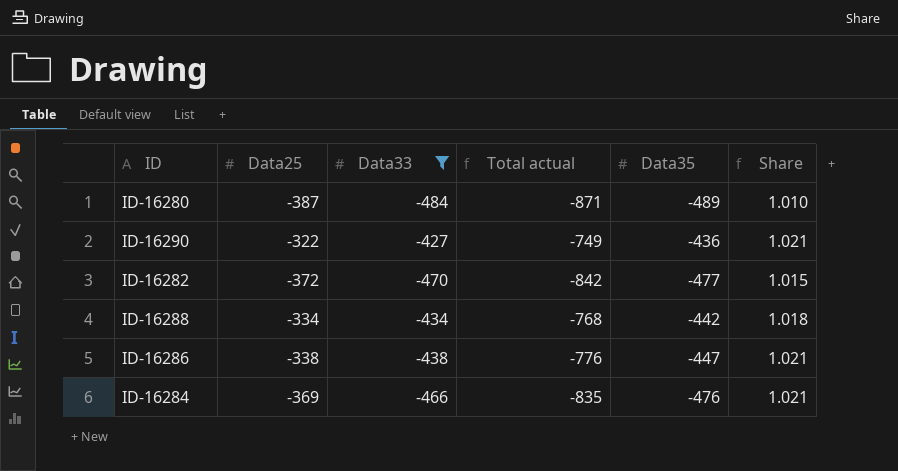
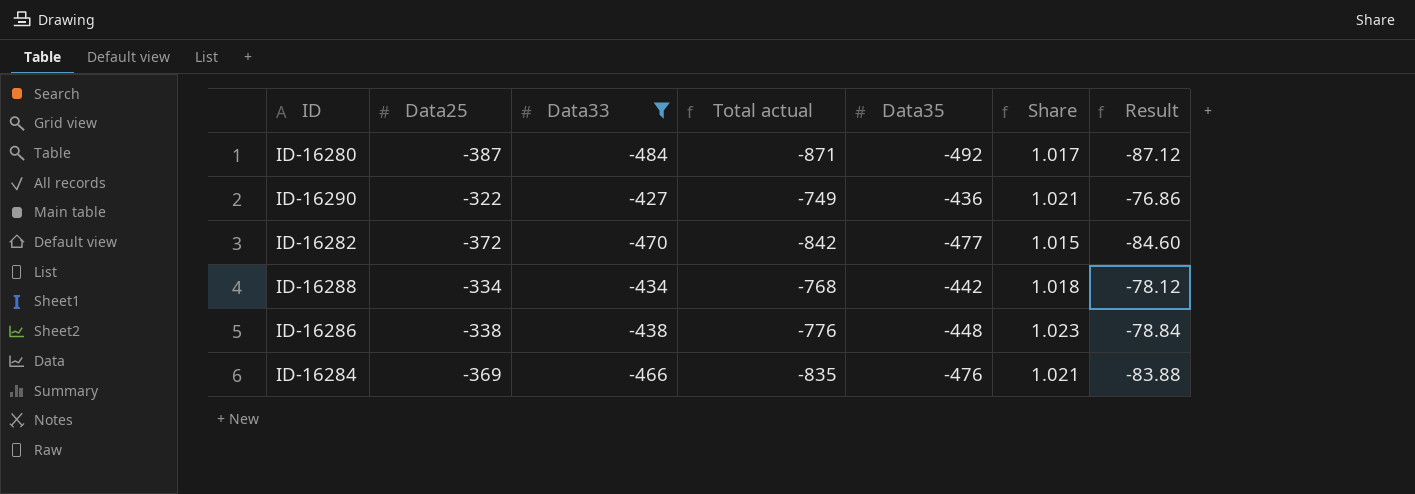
column Result | formula: none -> [Data33] * 0.18
ID-16280 | Data35: -489 -> -492
ID-16280 | Share: 1.010 -> 1.017
ID-16286 | Data35: -447 -> -448
ID-16286 | Share: 1.021 -> 1.023

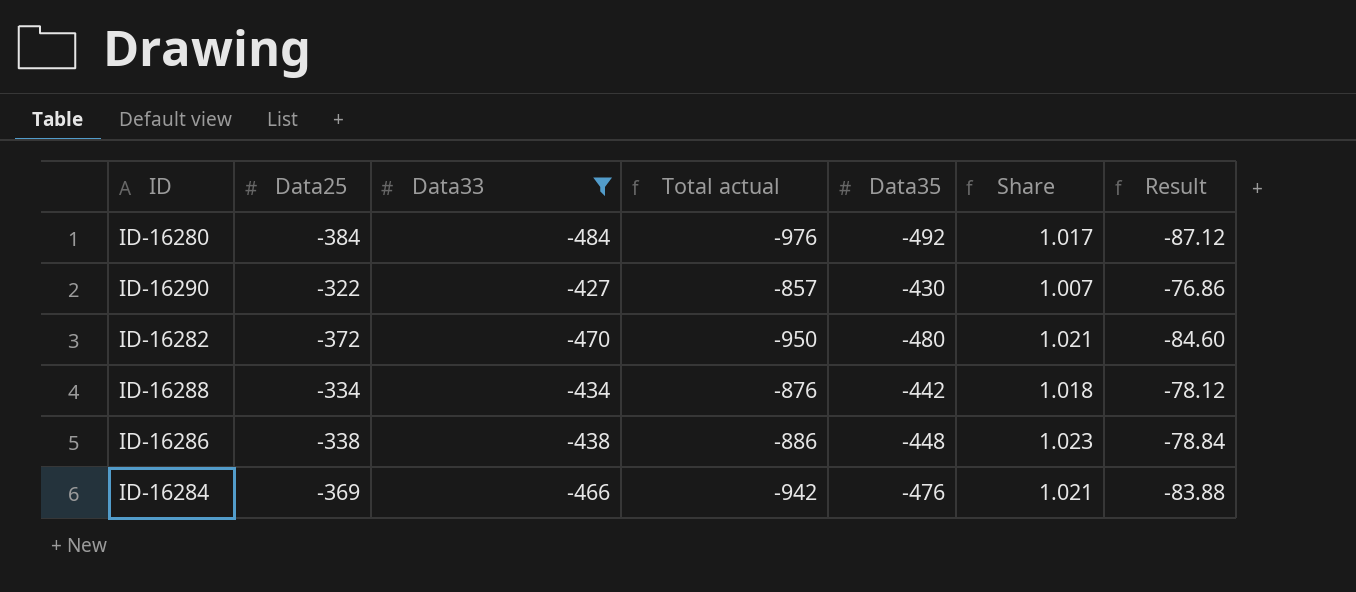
column Total actual | formula: [Data25] + [Data33] -> [Data33] + [Data35]
ID-16280 | Data25: -387 -> -384
ID-16290 | Data35: -436 -> -430
ID-16290 | Share: 1.021 -> 1.007
ID-16282 | Data35: -477 -> -480
ID-16282 | Share: 1.015 -> 1.021

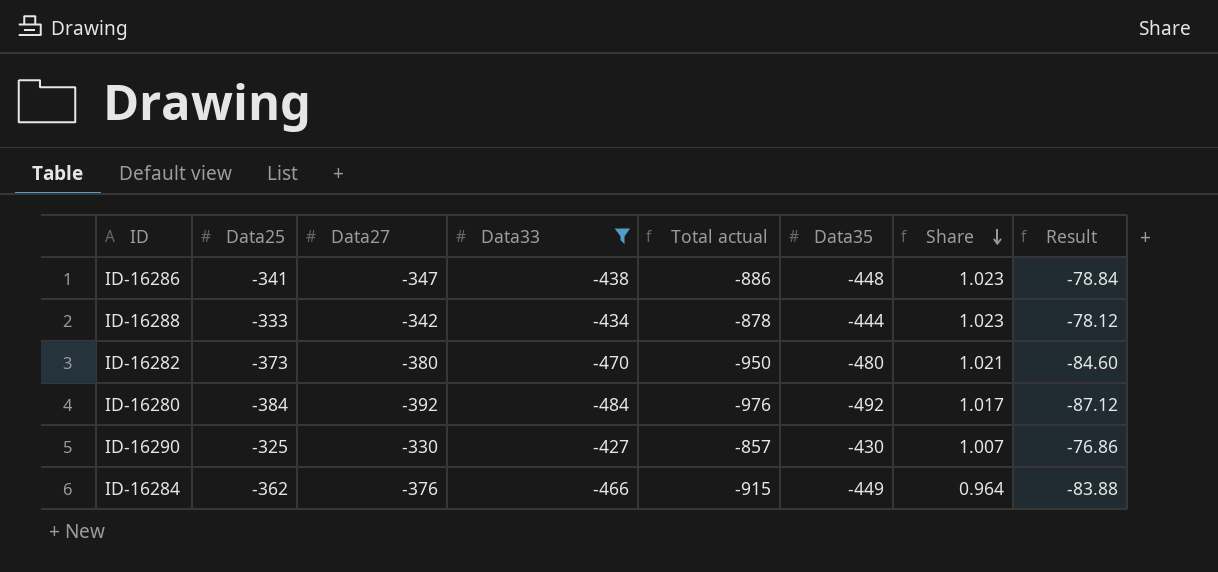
row order: none -> Share descending
column Data27 | position: none -> 3
ID-16286 | Data25: -338 -> -341
ID-16288 | Data25: -334 -> -333
ID-16288 | Total actual: -876 -> -878
ID-16288 | Data35: -442 -> -444
ID-16288 | Share: 1.018 -> 1.023
ID-16282 | Data25: -372 -> -373
ID-16290 | Data25: -322 -> -325
ID-16284 | Data25: -369 -> -362
ID-16284 | Total actual: -942 -> -915
ID-16284 | Data35: -476 -> -449
ID-16284 | Share: 1.021 -> 0.964

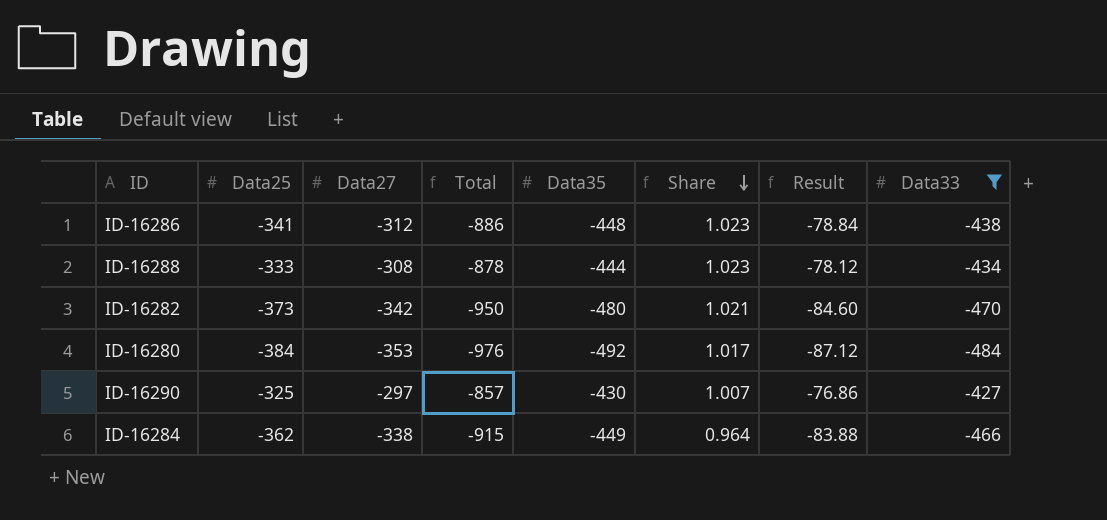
column name: Total actual -> Total
column Data33 | position: 4 -> 8
ID-16286 | Data27: -347 -> -312
ID-16288 | Data27: -342 -> -308
ID-16282 | Data27: -380 -> -342
ID-16280 | Data27: -392 -> -353
ID-16290 | Data27: -330 -> -297
ID-16284 | Data27: -376 -> -338

